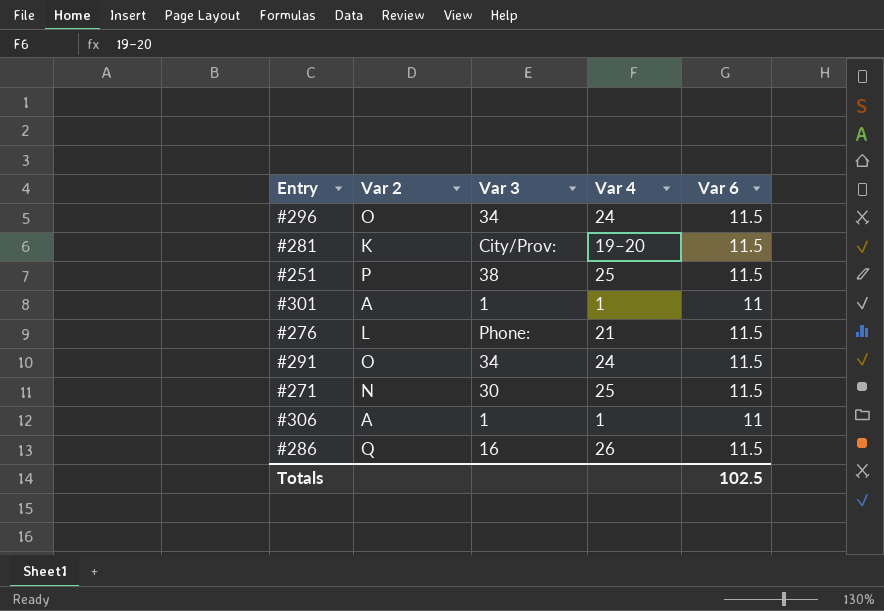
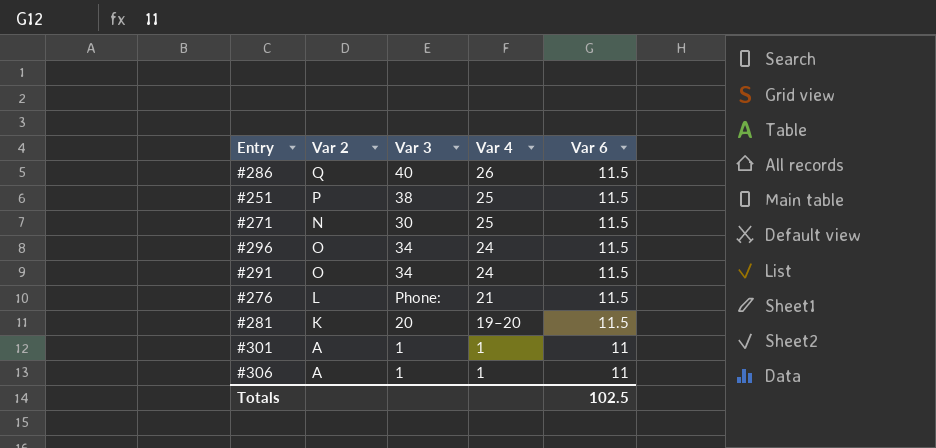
row order: none -> Var 4 descending
#286 | Var 3: 16 -> 40
#281 | Var 3: City/Prov: -> 20

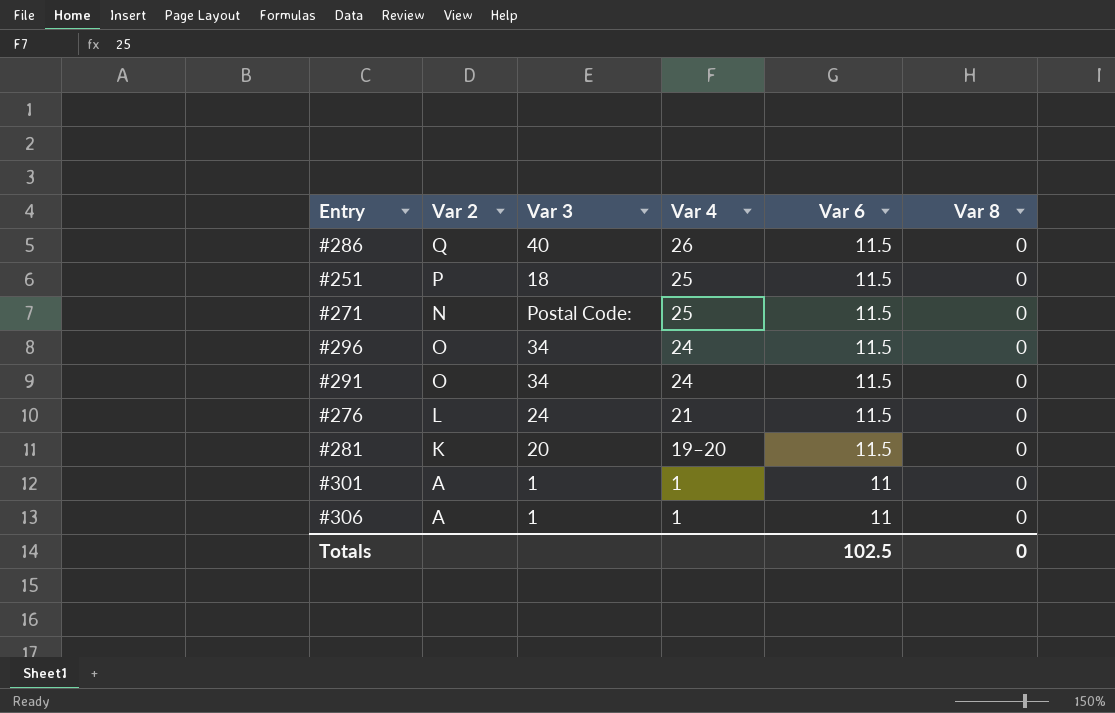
column Var 8 | position: none -> 6
#251 | Var 3: 38 -> 18
#271 | Var 3: 30 -> Postal Code:
#276 | Var 3: Phone: -> 24

